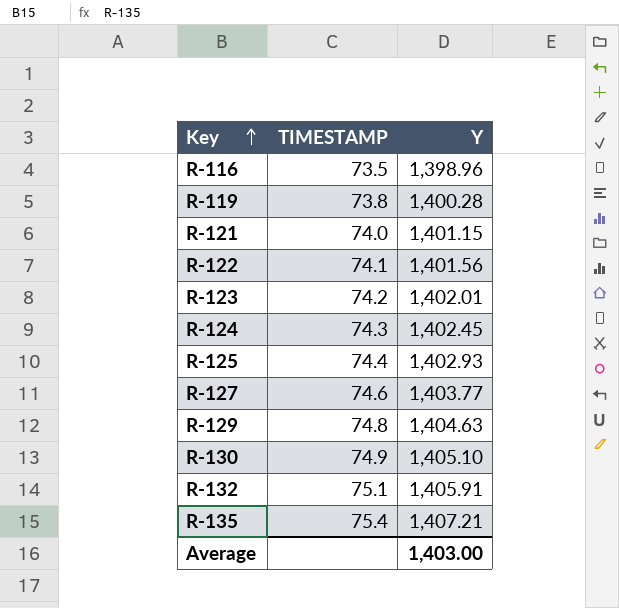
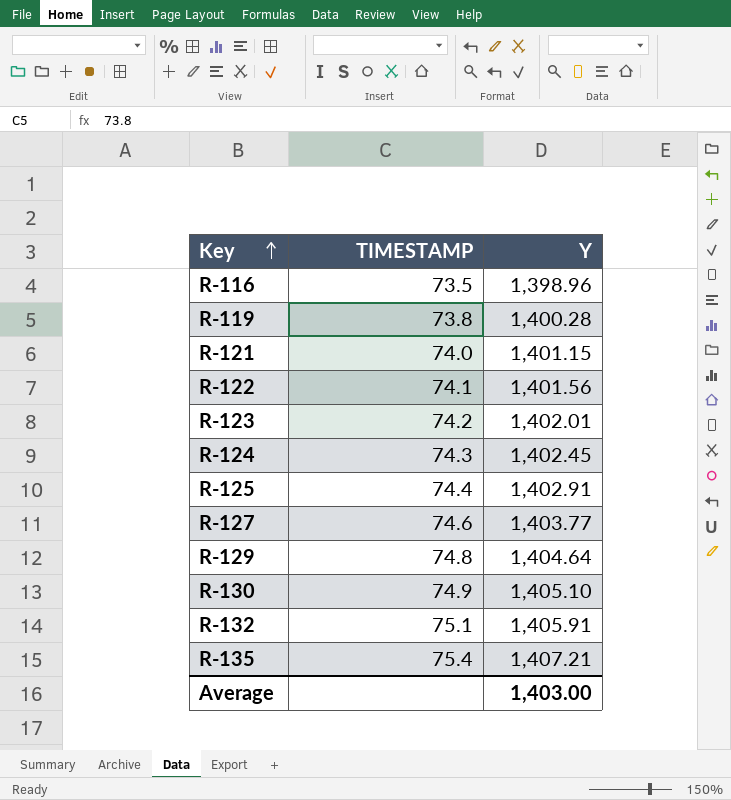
R-125 | Y: 1,402.93 -> 1,402.91
R-129 | Y: 1,404.63 -> 1,404.64

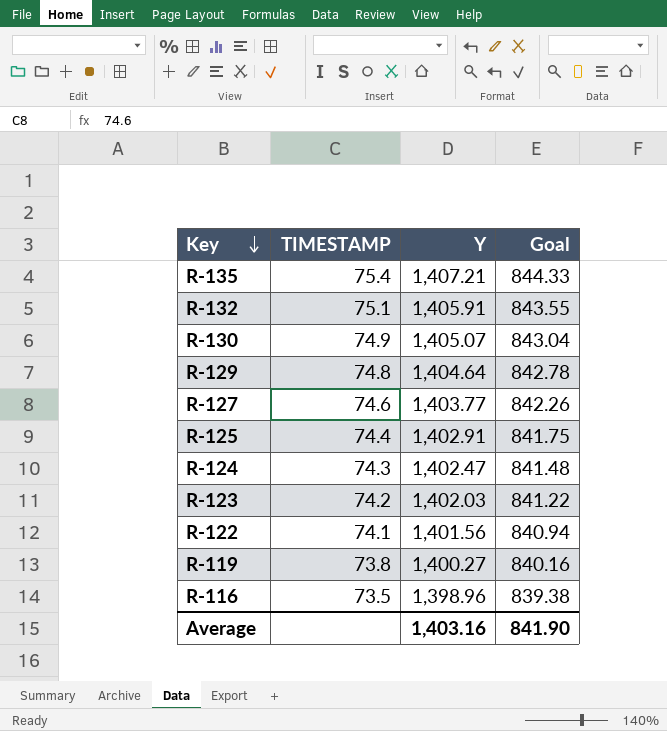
row order: Key ascending -> Key descending
column Goal | formula: none -> [Y] * 0.6
row R-121: 74.0 | 1,401.15 -> none
R-130 | Y: 1,405.10 -> 1,405.07
R-124 | Y: 1,402.45 -> 1,402.47
R-123 | Y: 1,402.01 -> 1,402.03
R-119 | Y: 1,400.28 -> 1,400.27
Average | Y: 1,403.00 -> 1,403.16

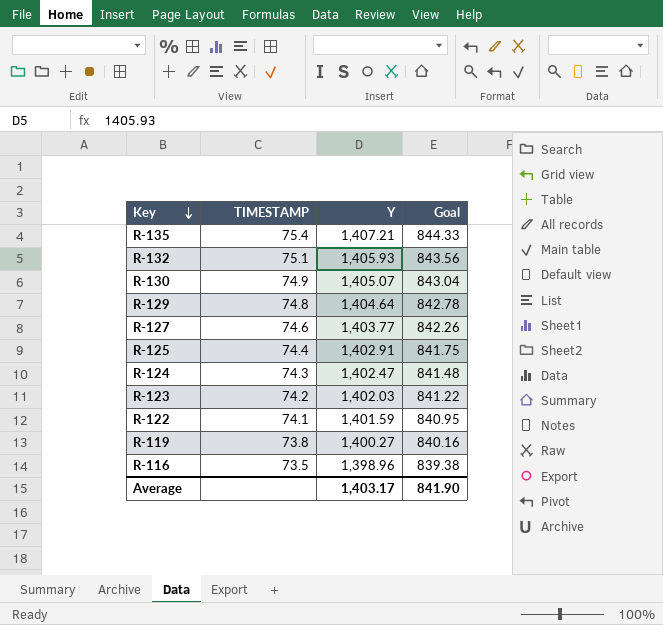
R-132 | Y: 1,405.91 -> 1,405.93
R-132 | Goal: 843.55 -> 843.56
R-122 | Y: 1,401.56 -> 1,401.59
R-122 | Goal: 840.94 -> 840.95
Average | Y: 1,403.16 -> 1,403.17

